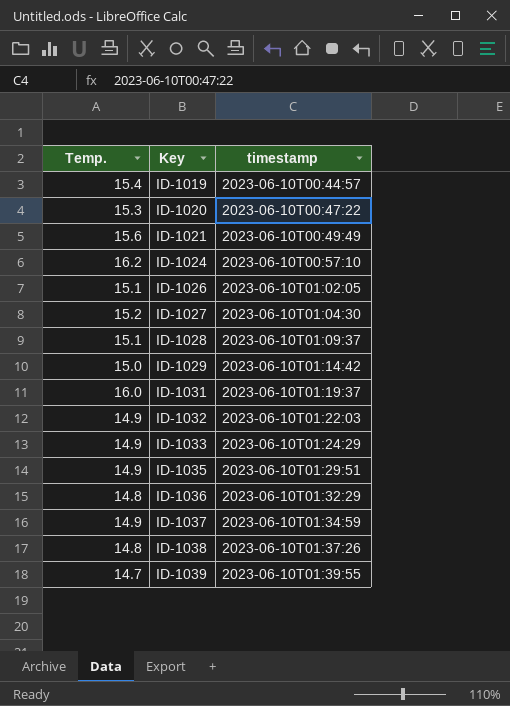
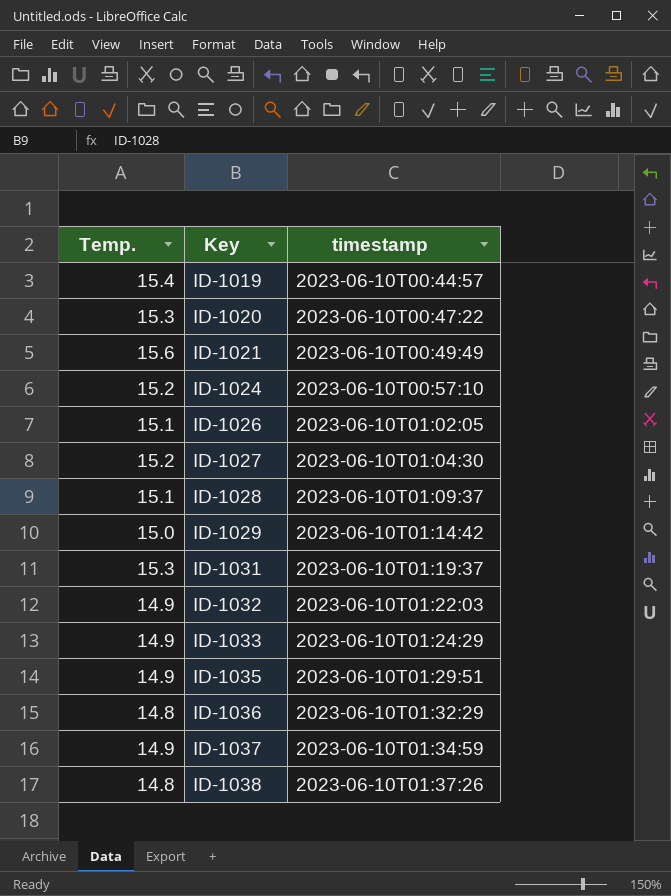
row ID-1039: 14.7 | 2023-06-10T01:39:55 -> none
ID-1024 | Temp.: 16.2 -> 15.2
ID-1031 | Temp.: 16.0 -> 15.3

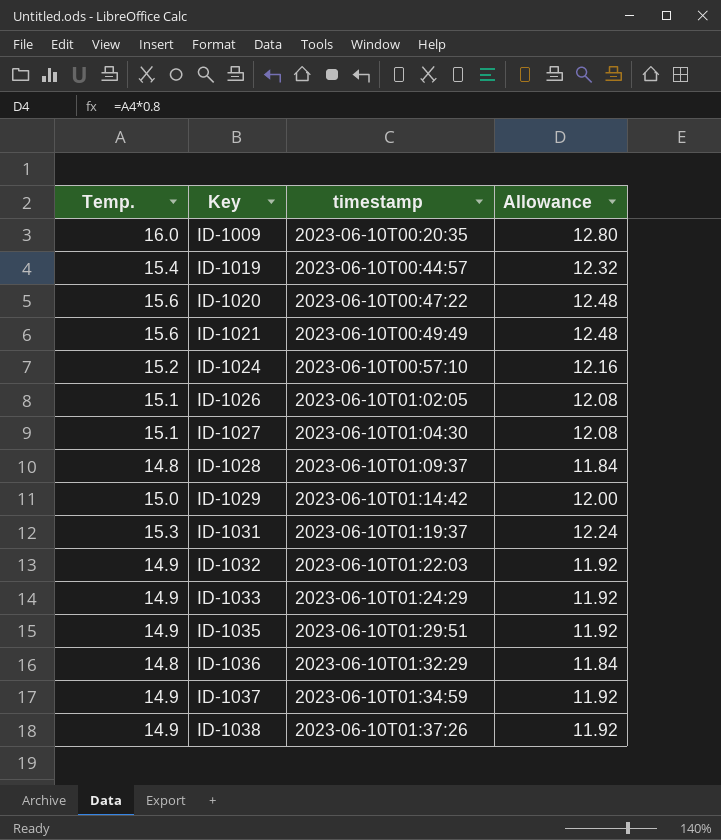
column Allowance | formula: none -> [Temp.] * 0.8
row ID-1009: none -> 16.0 | 2023-06-10T00:20:35 | 12.80
ID-1020 | Temp.: 15.3 -> 15.6
ID-1027 | Temp.: 15.2 -> 15.1
ID-1028 | Temp.: 15.1 -> 14.8
ID-1038 | Temp.: 14.8 -> 14.9

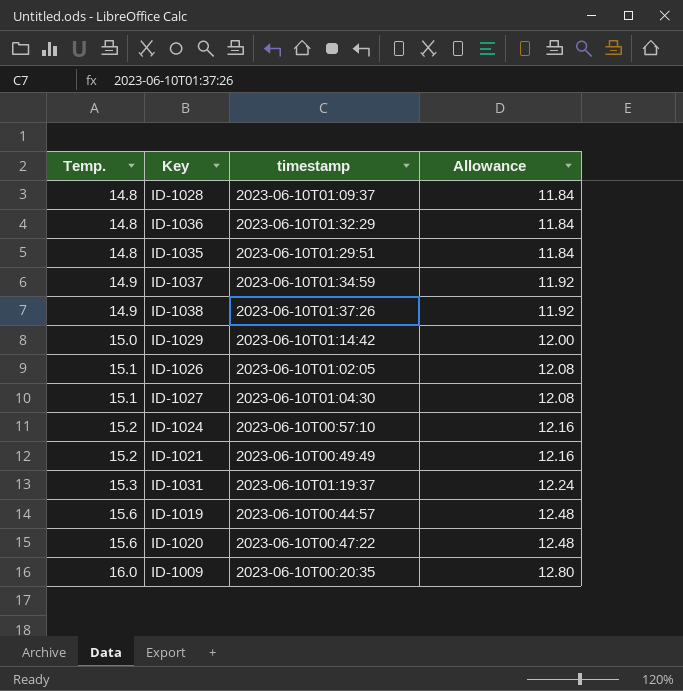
row order: Key ascending -> Temp. ascending
row ID-1032: 14.9 | 2023-06-10T01:22:03 | 11.92 -> none
row ID-1033: 14.9 | 2023-06-10T01:24:29 | 11.92 -> none
ID-1035 | Temp.: 14.9 -> 14.8
ID-1035 | Allowance: 11.92 -> 11.84
ID-1021 | Temp.: 15.6 -> 15.2
ID-1021 | Allowance: 12.48 -> 12.16
ID-1019 | Temp.: 15.4 -> 15.6
ID-1019 | Allowance: 12.32 -> 12.48

